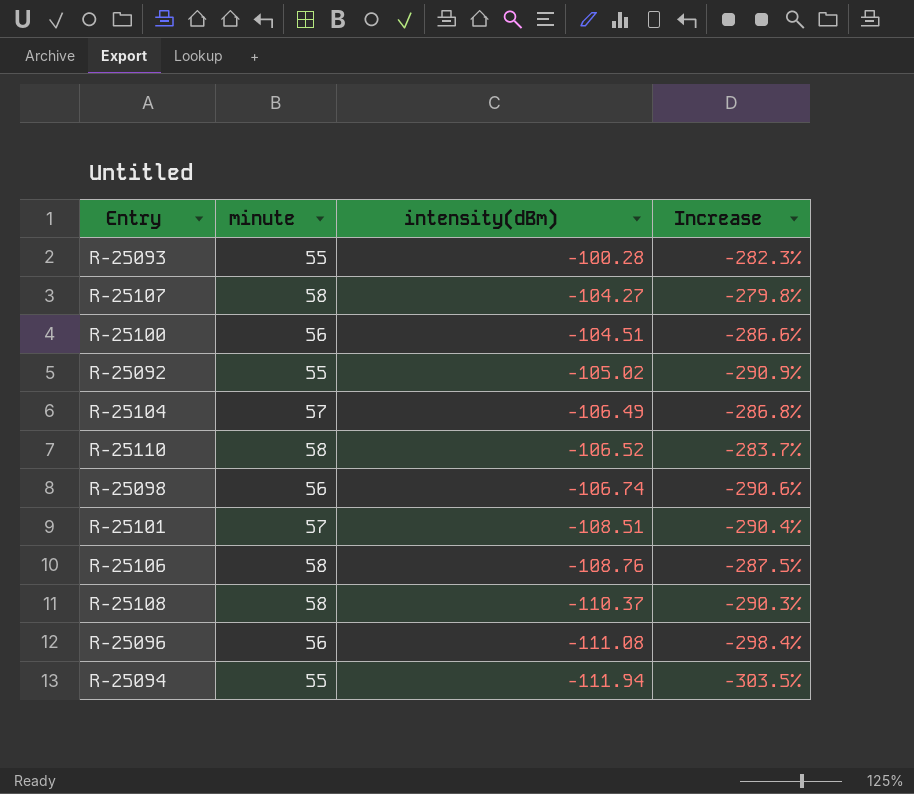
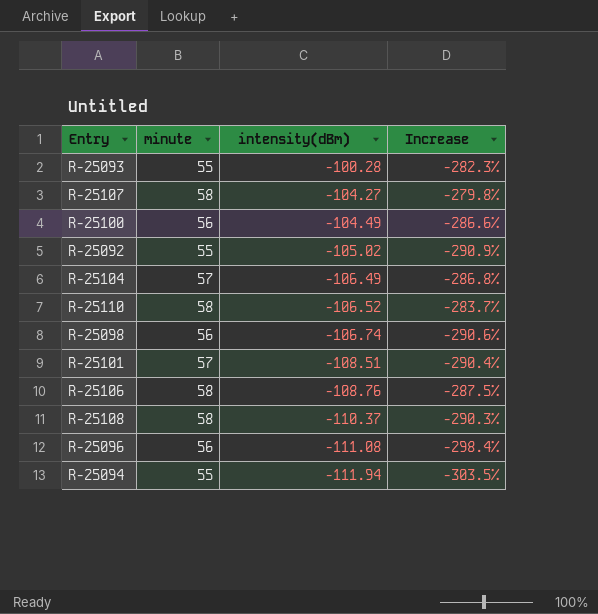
R-25100 | intensity(dBm): -104.51 -> -104.49

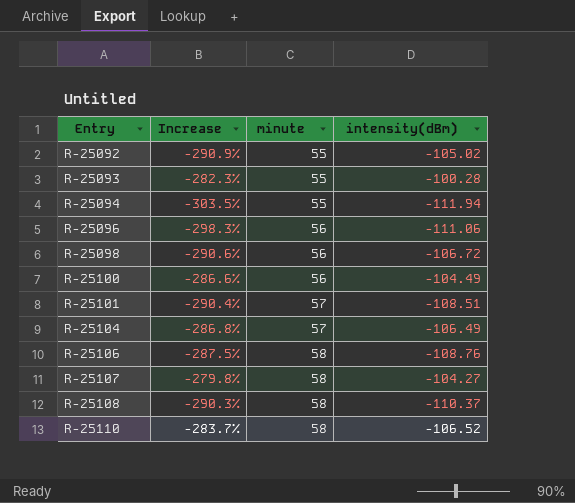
row order: intensity(dBm) descending -> Entry ascending
column Increase | position: 4 -> 2
R-25096 | Increase: -298.4% -> -298.3%
R-25096 | intensity(dBm): -111.08 -> -111.06
R-25098 | intensity(dBm): -106.74 -> -106.72

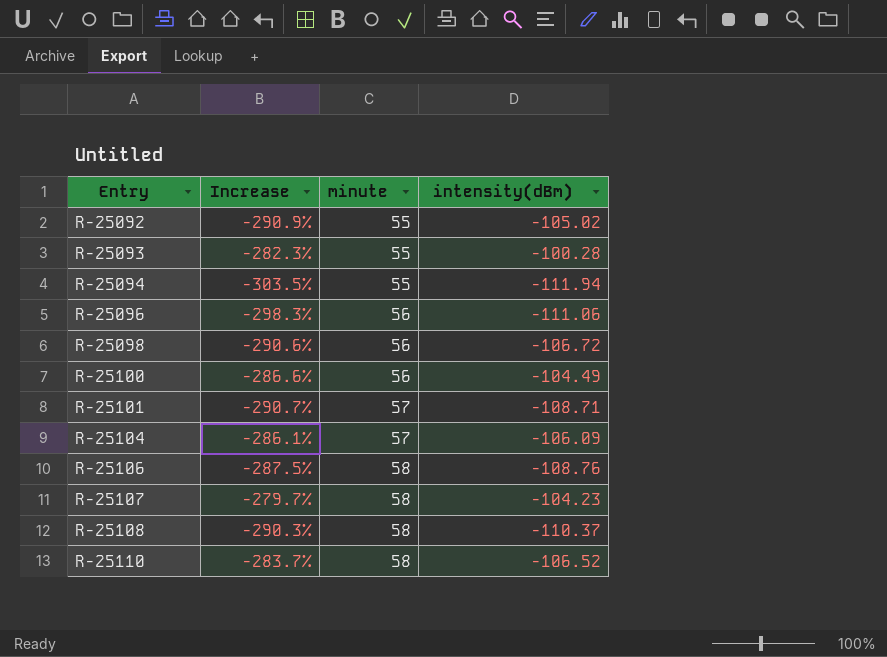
R-25101 | Increase: -290.4% -> -290.7%
R-25101 | intensity(dBm): -108.51 -> -108.71
R-25104 | Increase: -286.8% -> -286.1%
R-25104 | intensity(dBm): -106.49 -> -106.09
R-25107 | Increase: -279.8% -> -279.7%
R-25107 | intensity(dBm): -104.27 -> -104.23

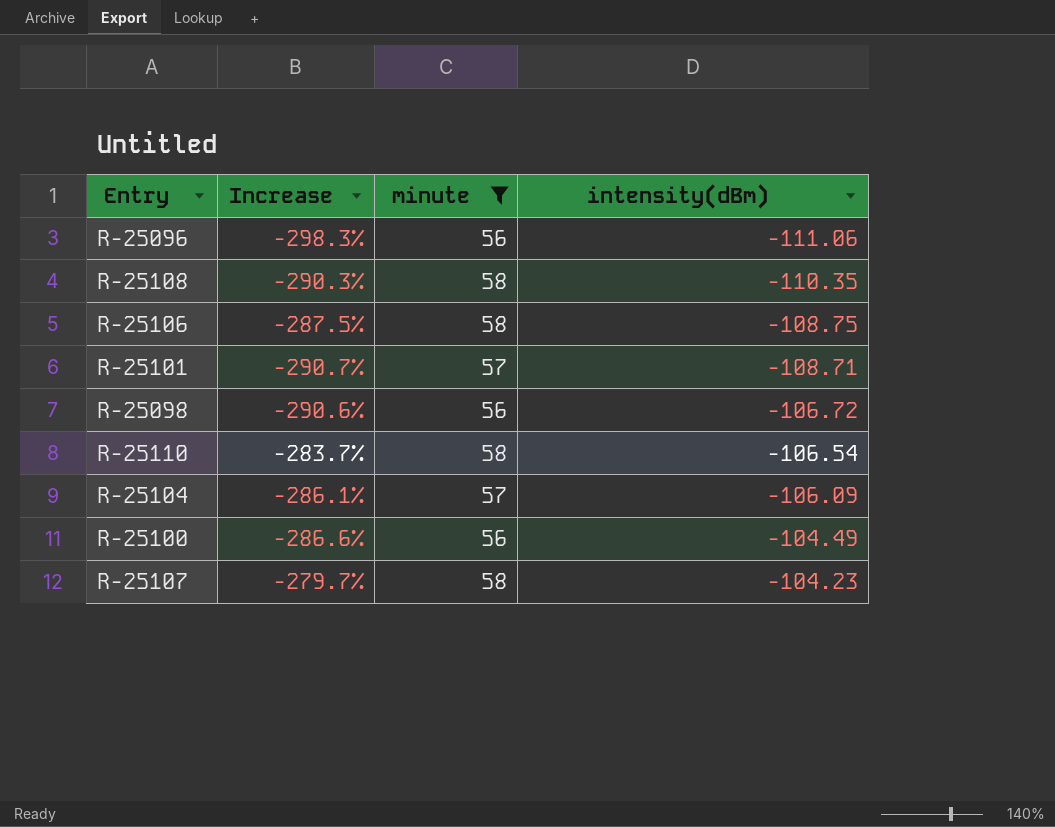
filter: none -> minute != 55
row order: Entry ascending -> intensity(dBm) ascending
R-25108 | intensity(dBm): -110.37 -> -110.35
R-25106 | intensity(dBm): -108.76 -> -108.75
R-25110 | intensity(dBm): -106.52 -> -106.54

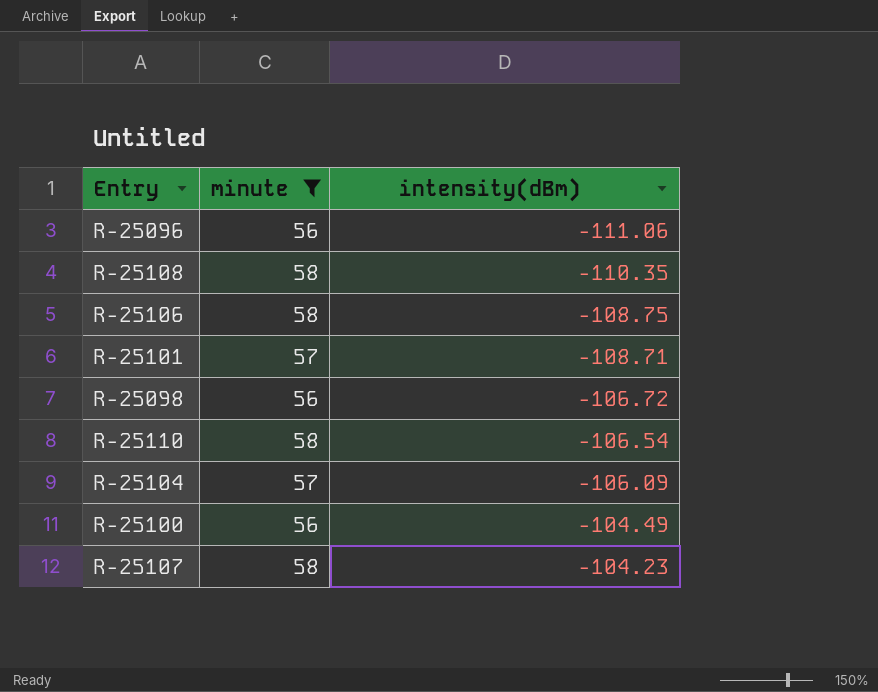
column Increase | formula: ([intensity(dBm)] - [minute]) / [minute] -> none

